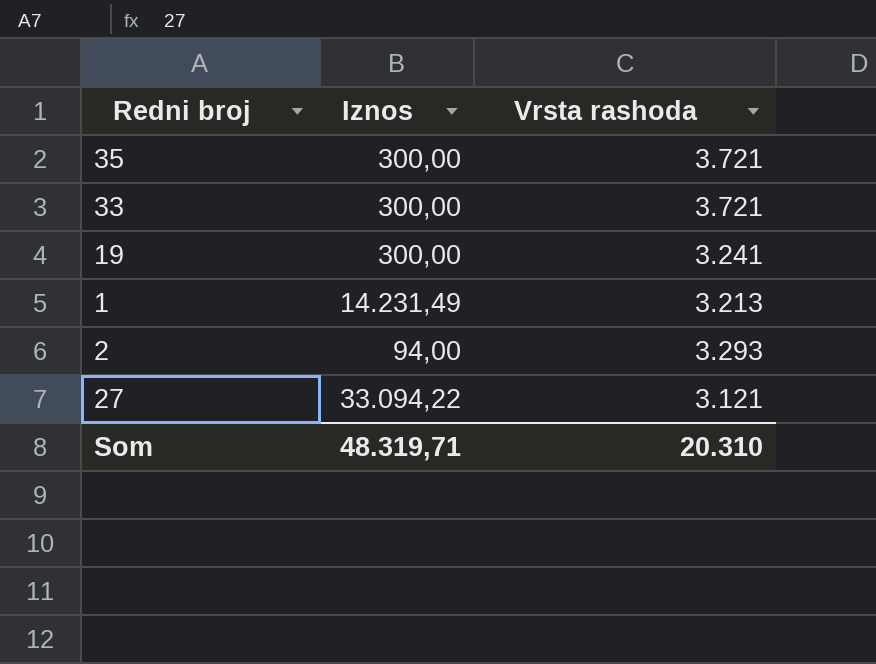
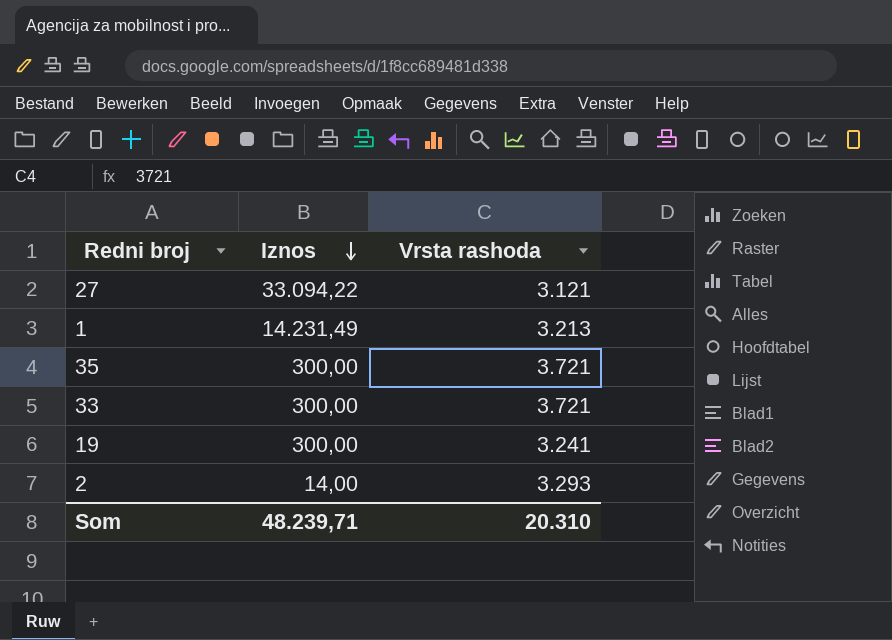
row order: none -> Iznos descending
2 | Iznos: 94,00 -> 14,00
Som | Iznos: 48.319,71 -> 48.239,71

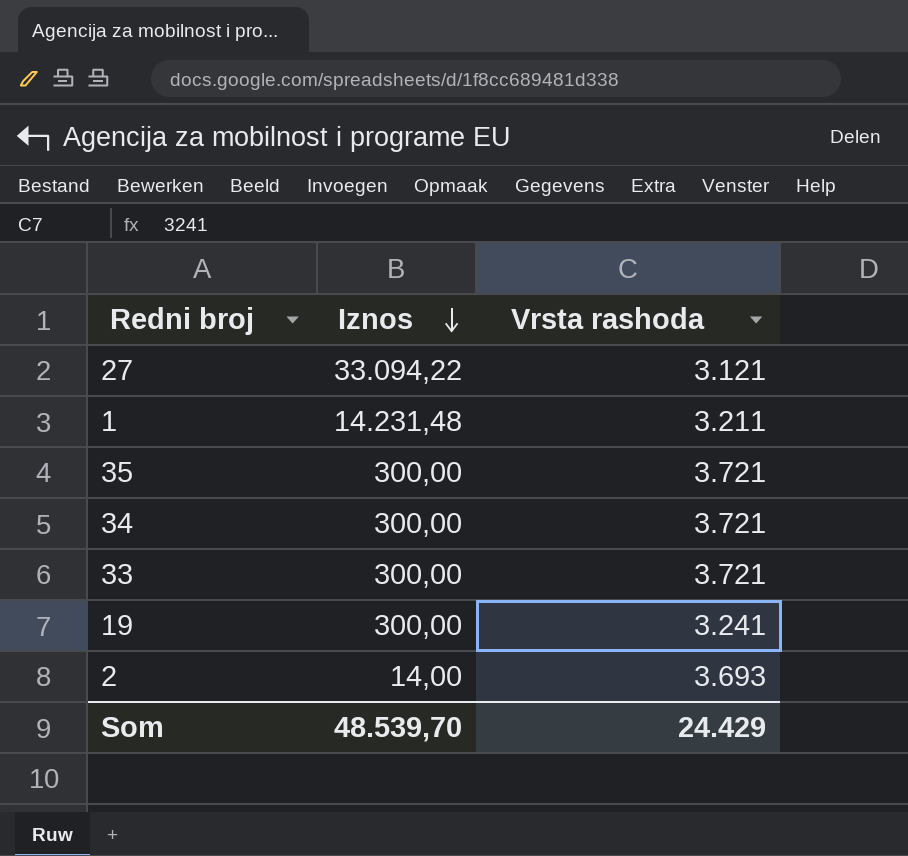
1 | Iznos: 14.231,49 -> 14.231,48
1 | Vrsta rashoda: 3.213 -> 3.211
row 34: none -> 300,00 | 3.721
2 | Vrsta rashoda: 3.293 -> 3.693
Som | Iznos: 48.239,71 -> 48.539,70
Som | Vrsta rashoda: 20.310 -> 24.429

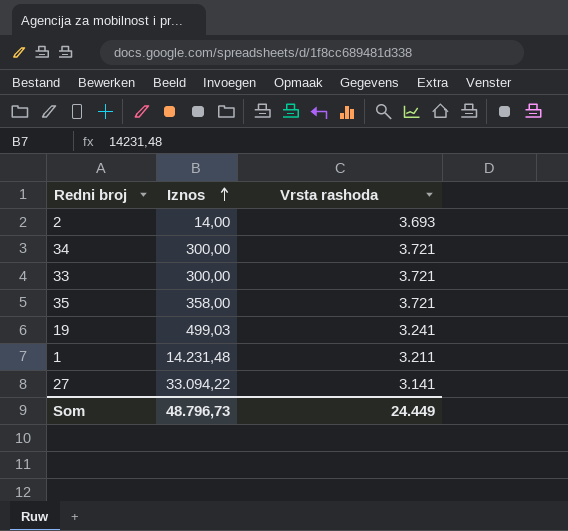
row order: Iznos descending -> Iznos ascending
35 | Iznos: 300,00 -> 358,00
19 | Iznos: 300,00 -> 499,03
27 | Vrsta rashoda: 3.121 -> 3.141
Som | Iznos: 48.539,70 -> 48.796,73
Som | Vrsta rashoda: 24.429 -> 24.449

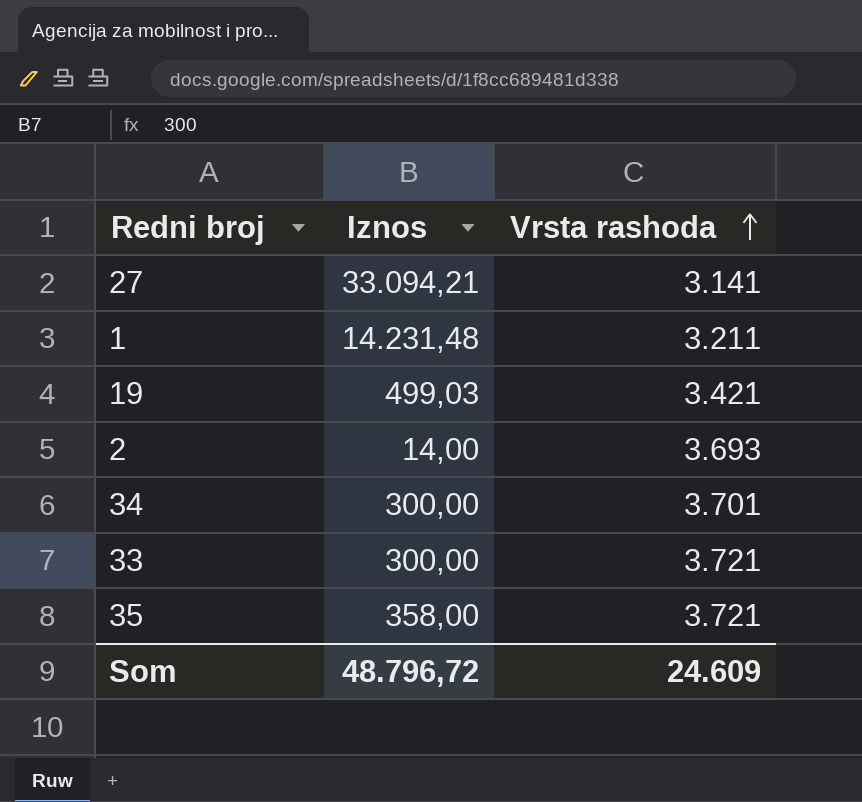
row order: Iznos ascending -> Vrsta rashoda ascending
27 | Iznos: 33.094,22 -> 33.094,21
19 | Vrsta rashoda: 3.241 -> 3.421
34 | Vrsta rashoda: 3.721 -> 3.701
Som | Iznos: 48.796,73 -> 48.796,72
Som | Vrsta rashoda: 24.449 -> 24.609

